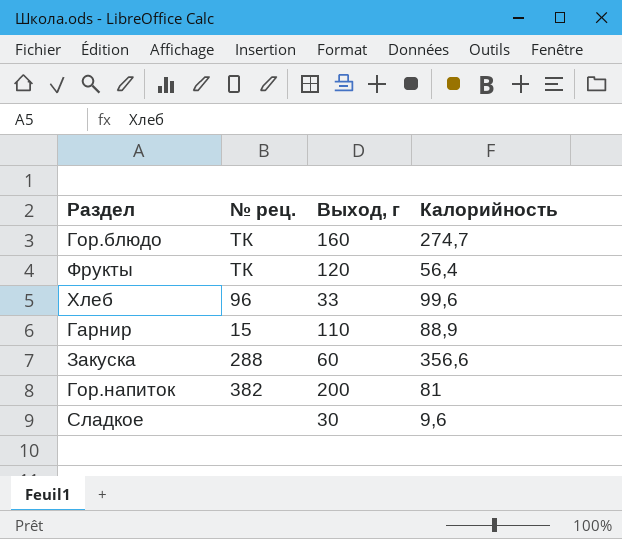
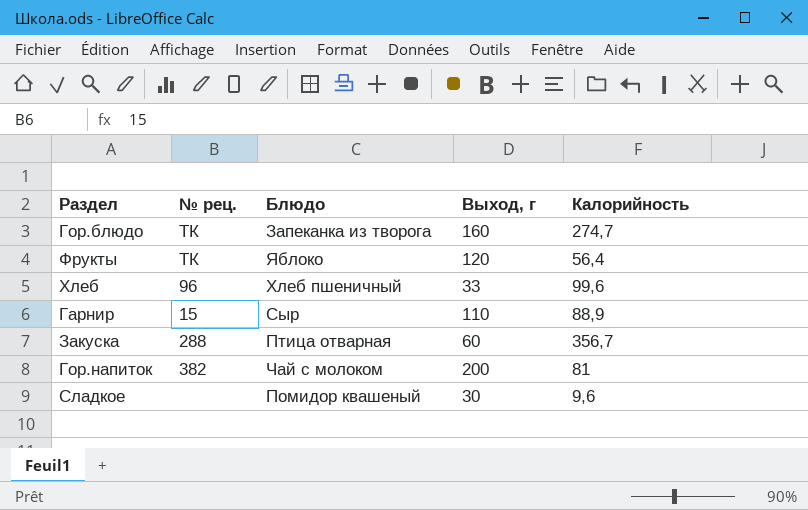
column Блюдо | position: none -> 3
Закуска | Калорийность: 356,6 -> 356,7

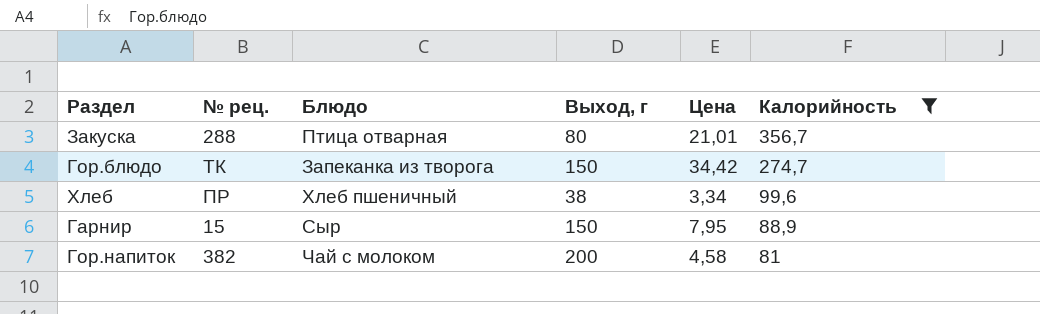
filter: none -> Калорийность >= 81
row order: none -> Калорийность descending
column Цена | position: none -> 5
Закуска | Выход, г: 60 -> 80
Гор.блюдо | Выход, г: 160 -> 150
Хлеб | № рец.: 96 -> ПР
Хлеб | Выход, г: 33 -> 38
Гарнир | Выход, г: 110 -> 150

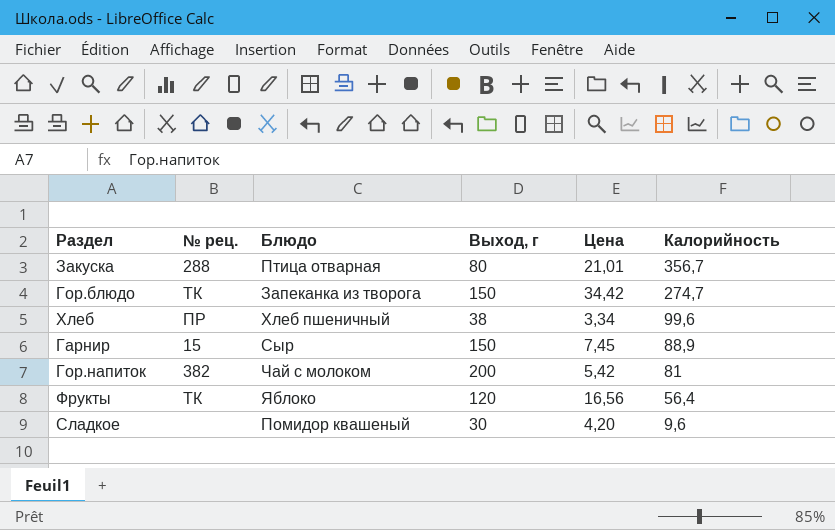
filter: Калорийность >= 81 -> none
Гарнир | Цена: 7,95 -> 7,45
Гор.напиток | Цена: 4,58 -> 5,42

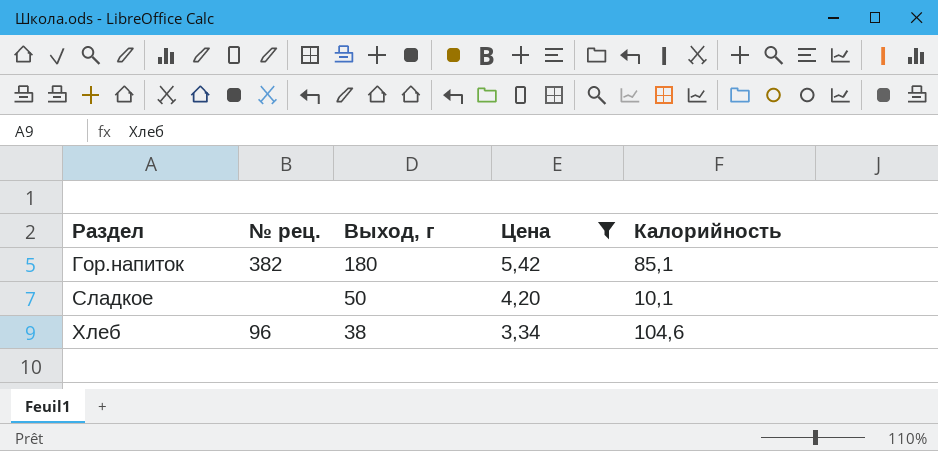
filter: none -> Цена <= 5,42
row order: Калорийность descending -> Раздел ascending
column Блюдо | position: 3 -> none
Гор.напиток | Выход, г: 200 -> 180
Гор.напиток | Калорийность: 81 -> 85,1
Сладкое | Выход, г: 30 -> 50
Сладкое | Калорийность: 9,6 -> 10,1
Хлеб | № рец.: ПР -> 96
Хлеб | Калорийность: 99,6 -> 104,6

